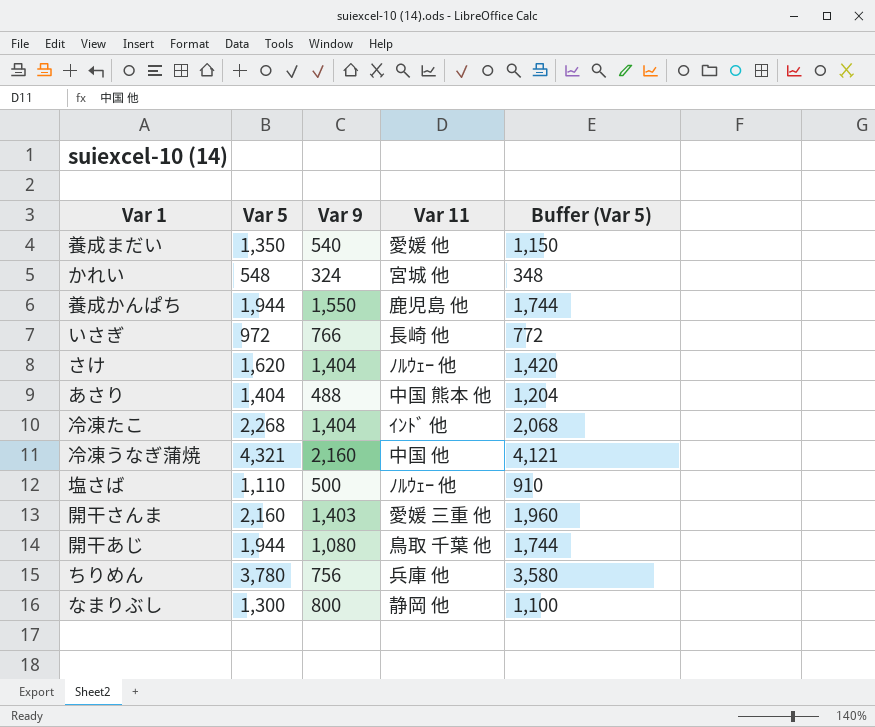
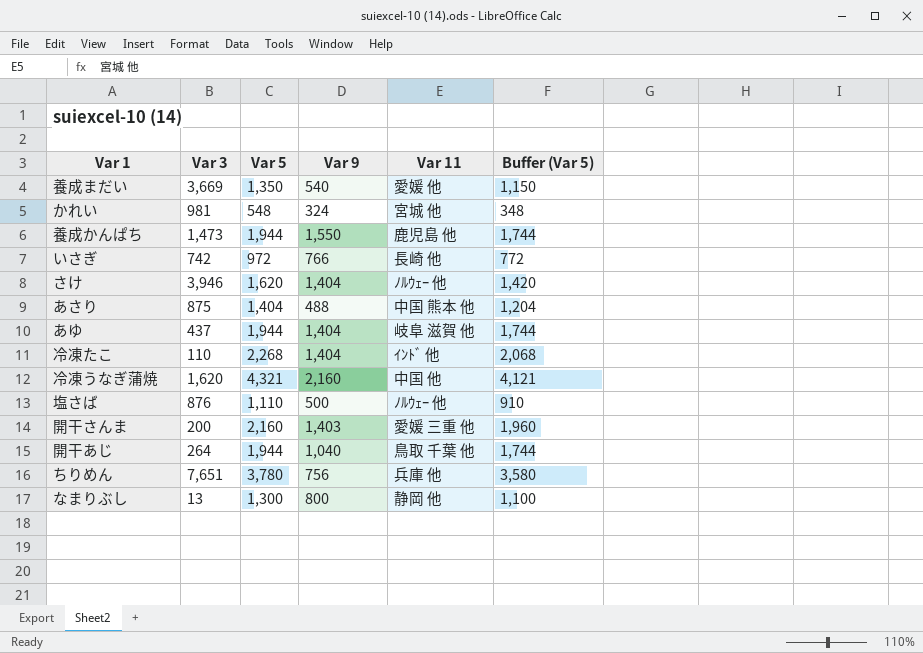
column Var 3 | position: none -> 2
row あゆ: none -> 437 | 1,944 | 1,404 | 岐阜 滋賀 他 | 1,744
開干あじ | Var 9: 1,080 -> 1,040

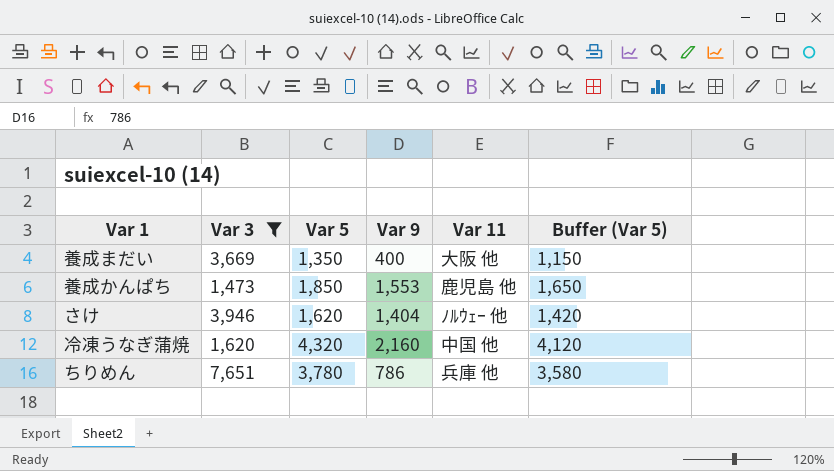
filter: none -> Var 3 >= 1,473
養成まだい | Var 9: 540 -> 400
養成まだい | Var 11: 愛媛 他 -> 大阪 他
養成かんぱち | Var 5: 1,944 -> 1,850
養成かんぱち | Var 9: 1,550 -> 1,553
養成かんぱち | Buffer (Var 5): 1,744 -> 1,650
冷凍うなぎ蒲焼 | Var 5: 4,321 -> 4,320
冷凍うなぎ蒲焼 | Buffer (Var 5): 4,121 -> 4,120
ちりめん | Var 9: 756 -> 786

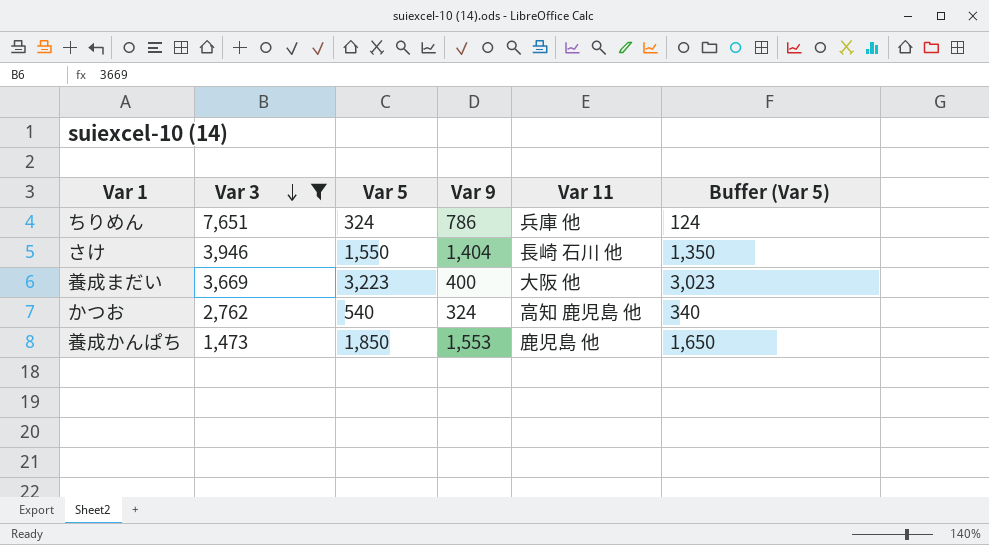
row order: none -> Var 3 descending
row 冷凍うなぎ蒲焼: 1,620 | 4,320 | 2,160 | 中国 他 | 4,120 -> none
ちりめん | Var 5: 3,780 -> 324
ちりめん | Buffer (Var 5): 3,580 -> 124
さけ | Var 5: 1,620 -> 1,550
さけ | Var 11: ﾉﾙｳｪｰ 他 -> 長崎 石川 他
さけ | Buffer (Var 5): 1,420 -> 1,350
養成まだい | Var 5: 1,350 -> 3,223
養成まだい | Buffer (Var 5): 1,150 -> 3,023
row かつお: none -> 2,762 | 540 | 324 | 高知 鹿児島 他 | 340

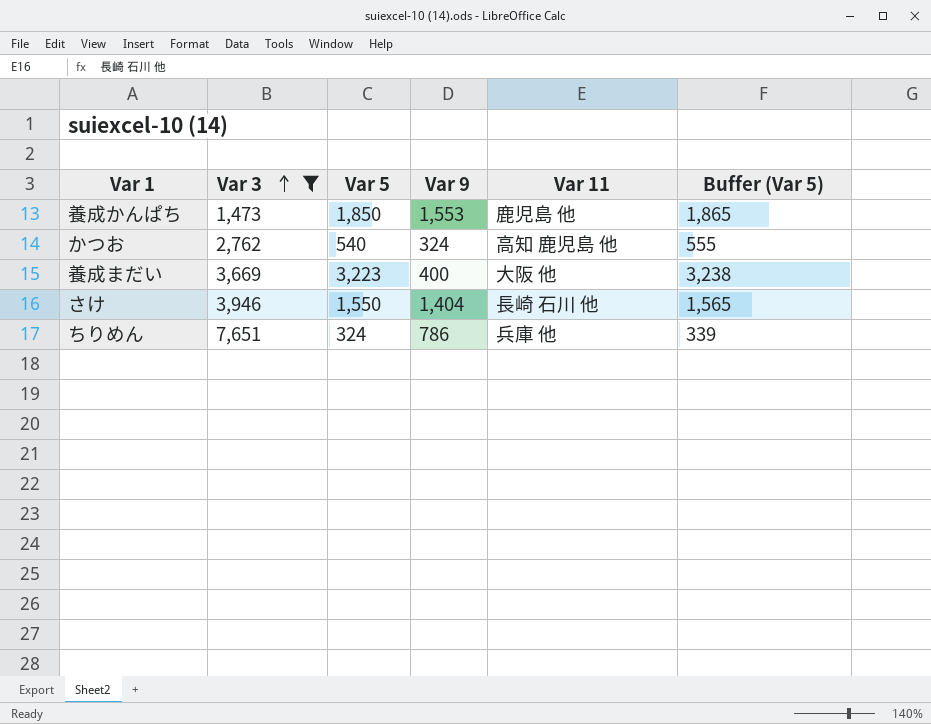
row order: Var 3 descending -> Var 3 ascending
column Buffer (Var 5) | formula: [Var 5] - 200 -> [Var 5] + 15

